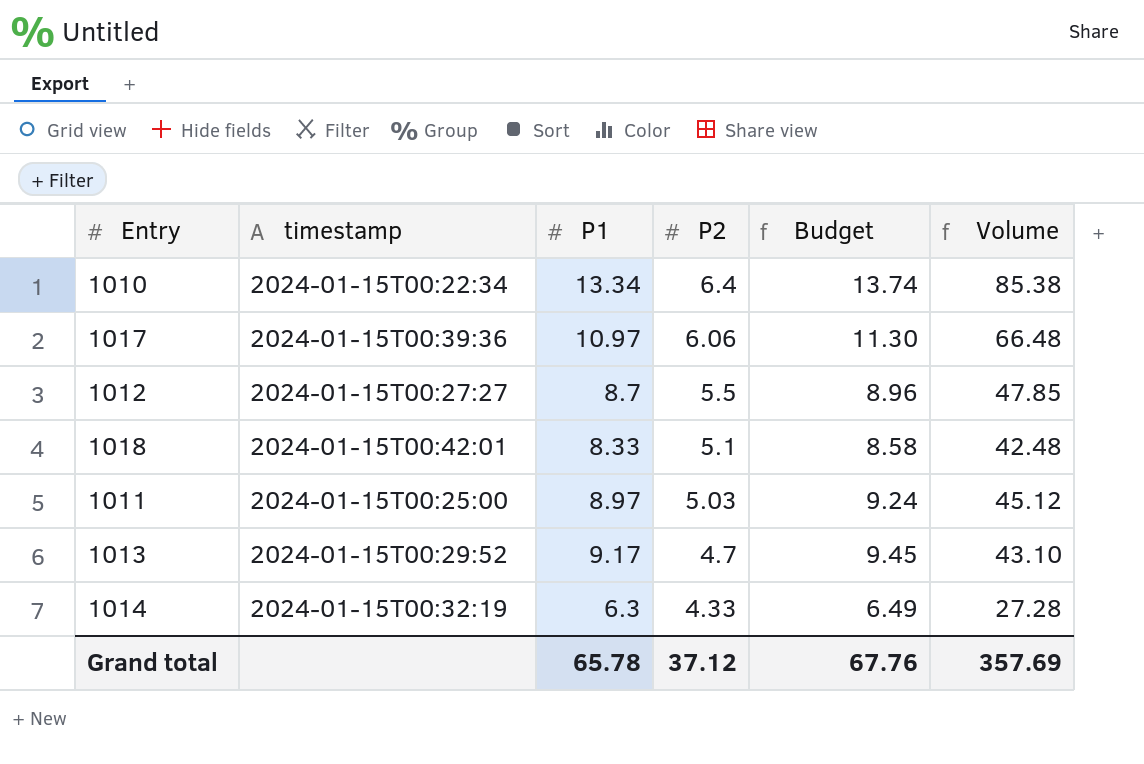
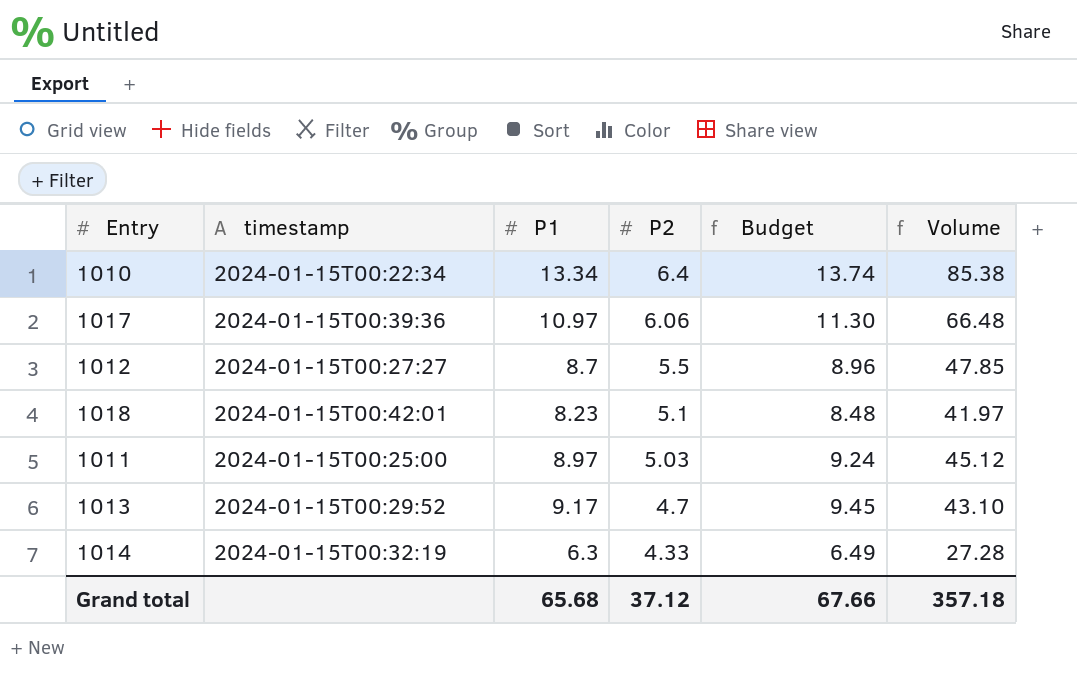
1018 | P1: 8.33 -> 8.23
1018 | Budget: 8.58 -> 8.48
1018 | Volume: 42.48 -> 41.97
Grand total | P1: 65.78 -> 65.68
Grand total | Budget: 67.76 -> 67.66
Grand total | Volume: 357.69 -> 357.18

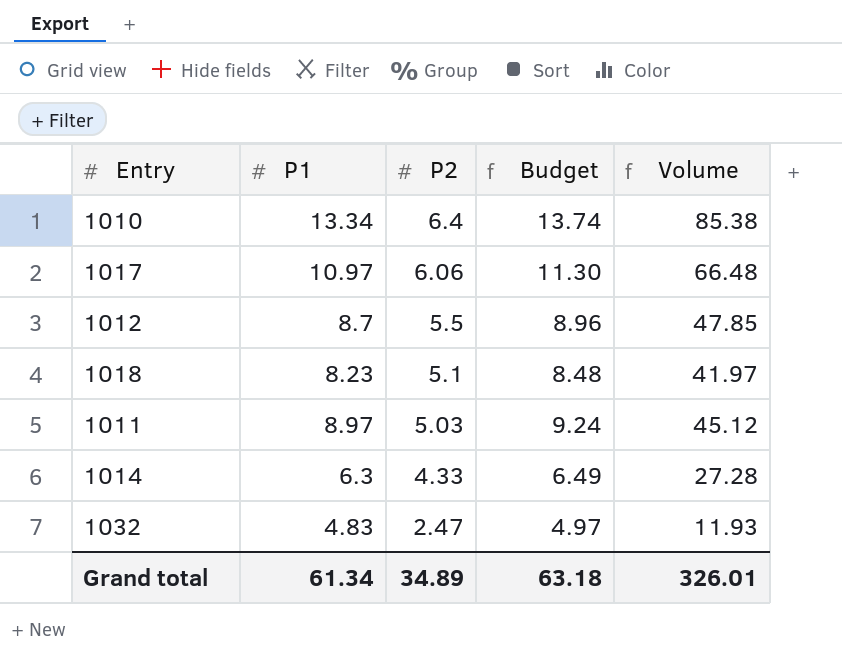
column timestamp | position: 2 -> none
row 1013: 2024-01-15T00:29:52 | 9.17 | 4.7 | 9.45 | 43.10 -> none
row 1032: none -> 4.83 | 2.47 | 4.97 | 11.93
Grand total | P1: 65.68 -> 61.34
Grand total | P2: 37.12 -> 34.89
Grand total | Budget: 67.66 -> 63.18
Grand total | Volume: 357.18 -> 326.01

